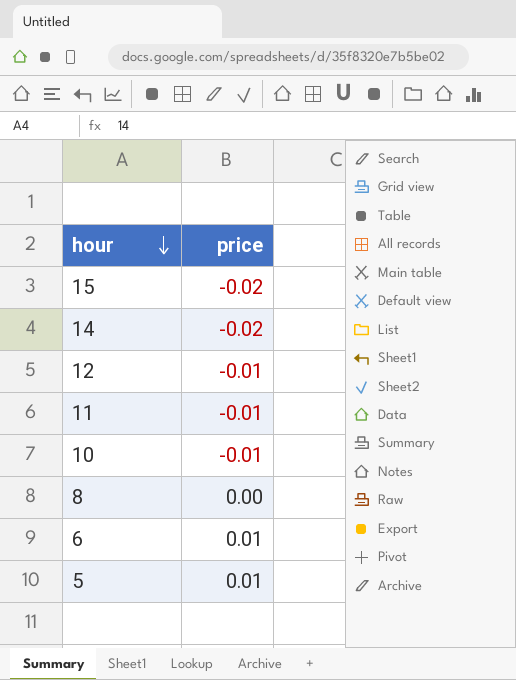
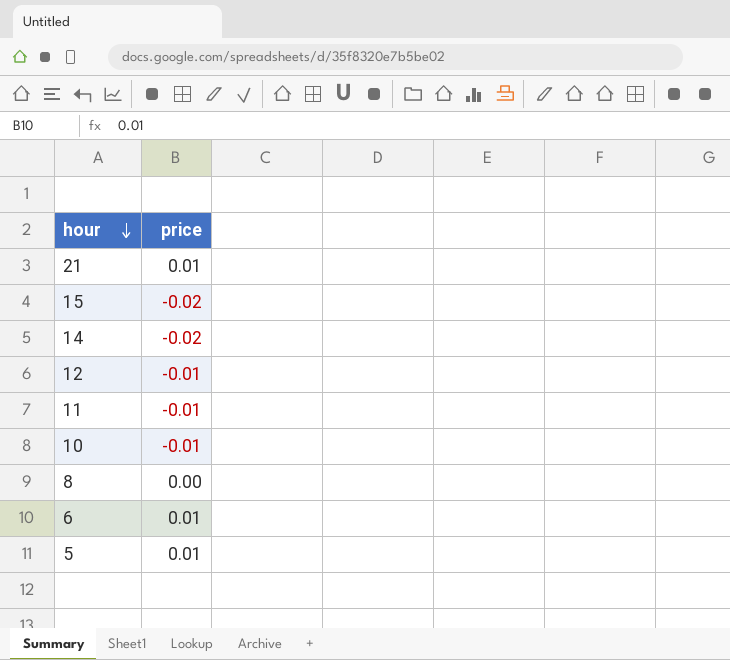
row 21: none -> 0.01

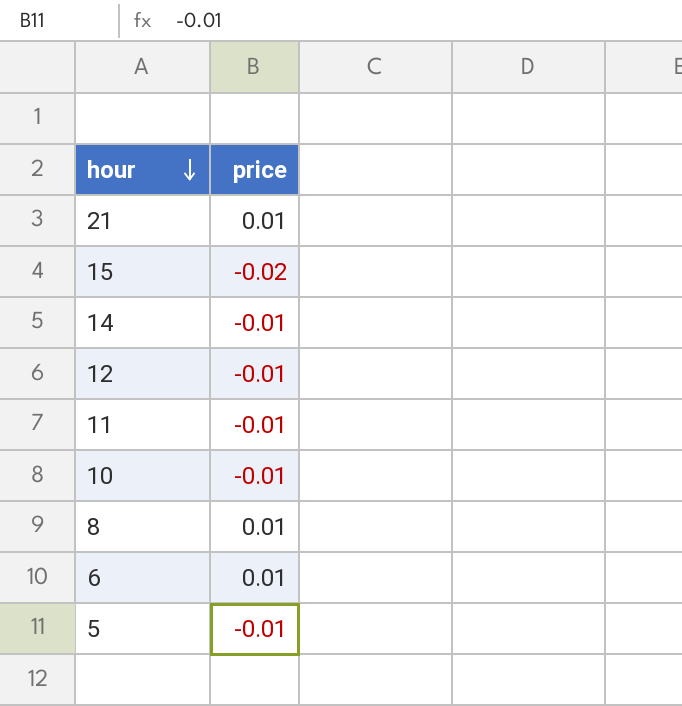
14 | price: -0.02 -> -0.01
8 | price: 0.00 -> 0.01
5 | price: 0.01 -> -0.01

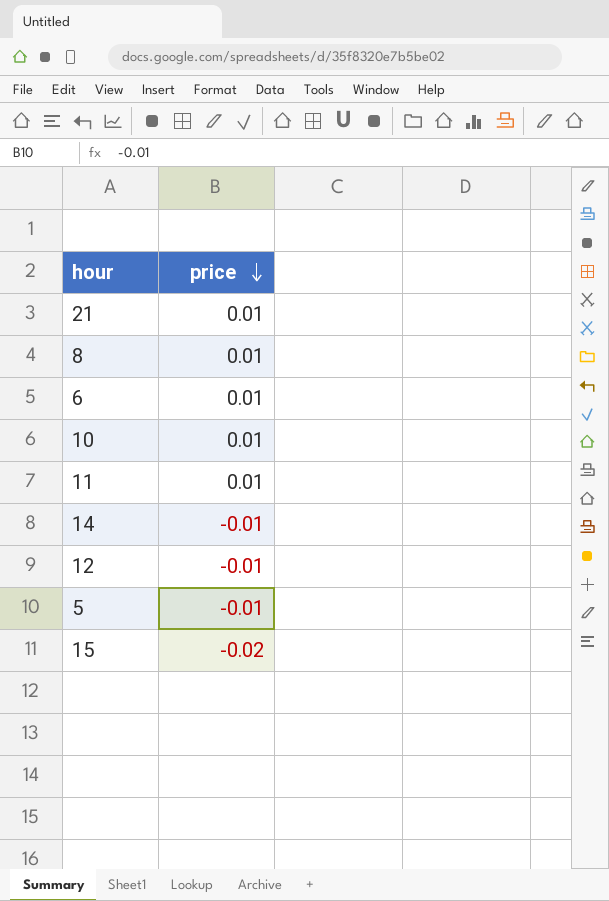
row order: hour descending -> price descending
10 | price: -0.01 -> 0.01
11 | price: -0.01 -> 0.01

